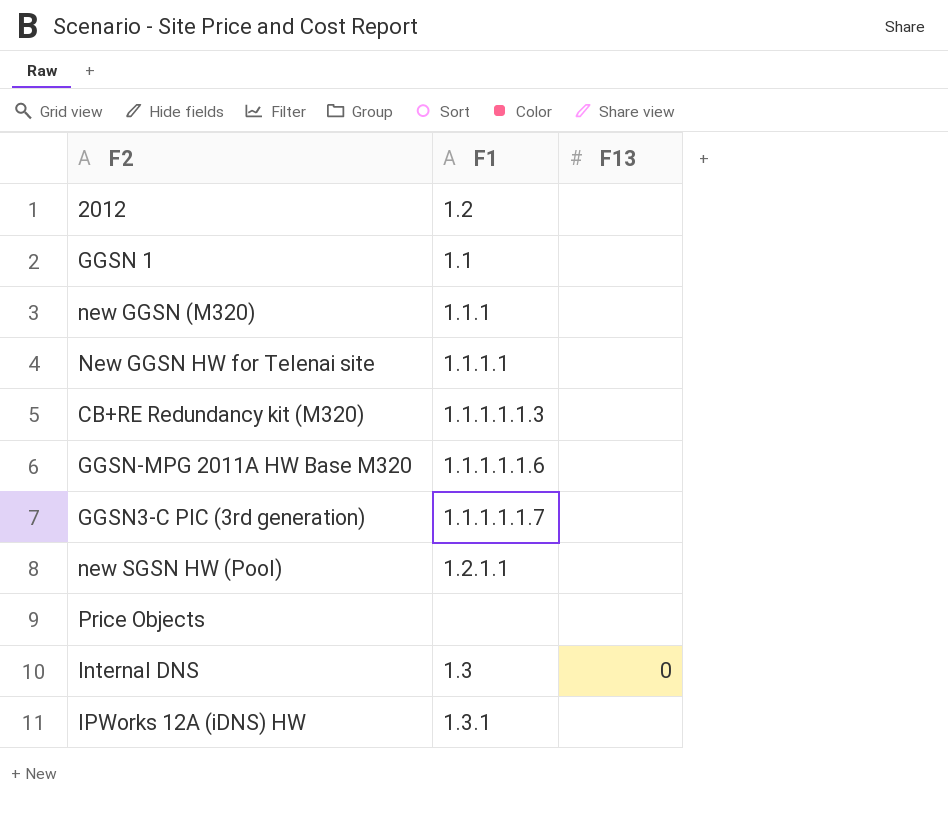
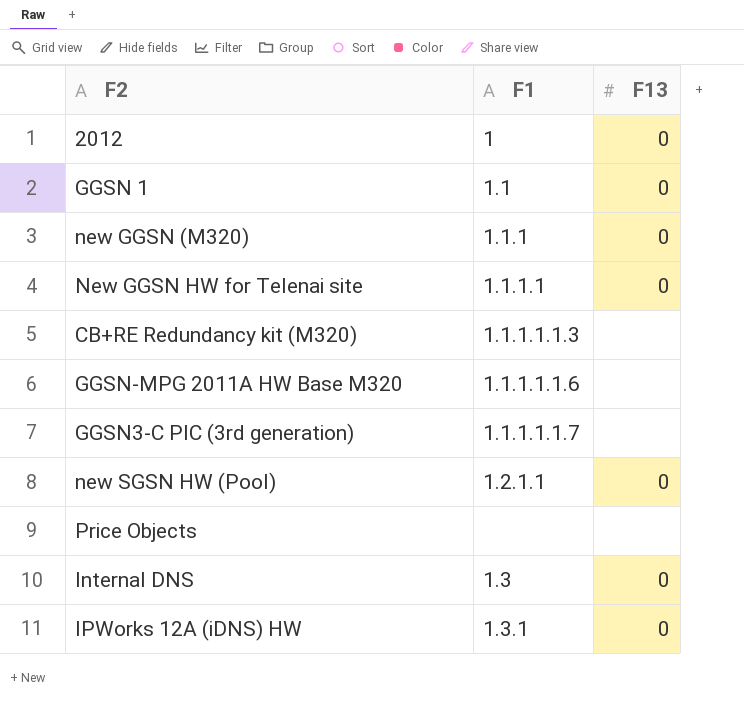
2012 | F1: 1.2 -> 1
2012 | F13: none -> 0
GGSN 1 | F13: none -> 0
new GGSN (M320) | F13: none -> 0
New GGSN HW for Telenai site | F13: none -> 0
new SGSN HW (Pool) | F13: none -> 0
IPWorks 12A (iDNS) HW | F13: none -> 0

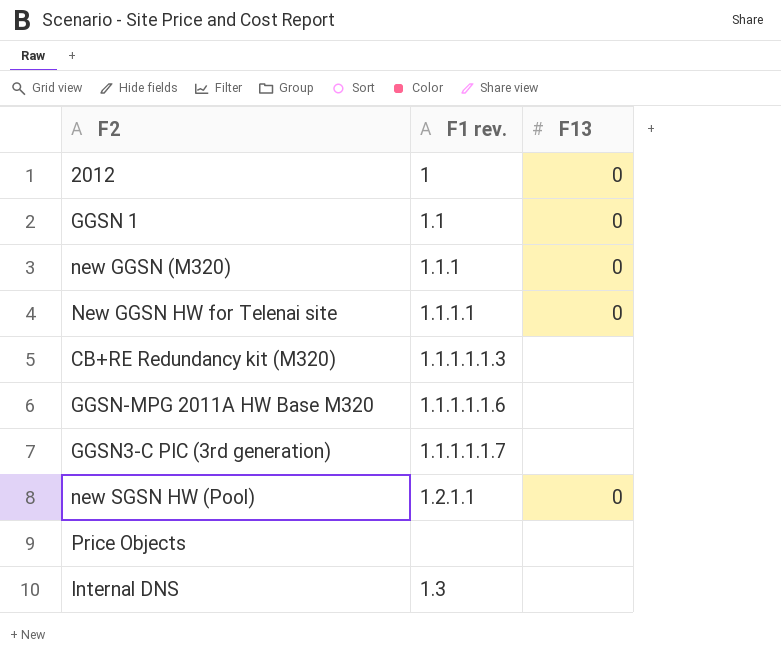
column name: F1 -> F1 rev.
row IPWorks 12A (iDNS) HW: 1.3.1 | 0 -> none
Internal DNS | F13: 0 -> none

